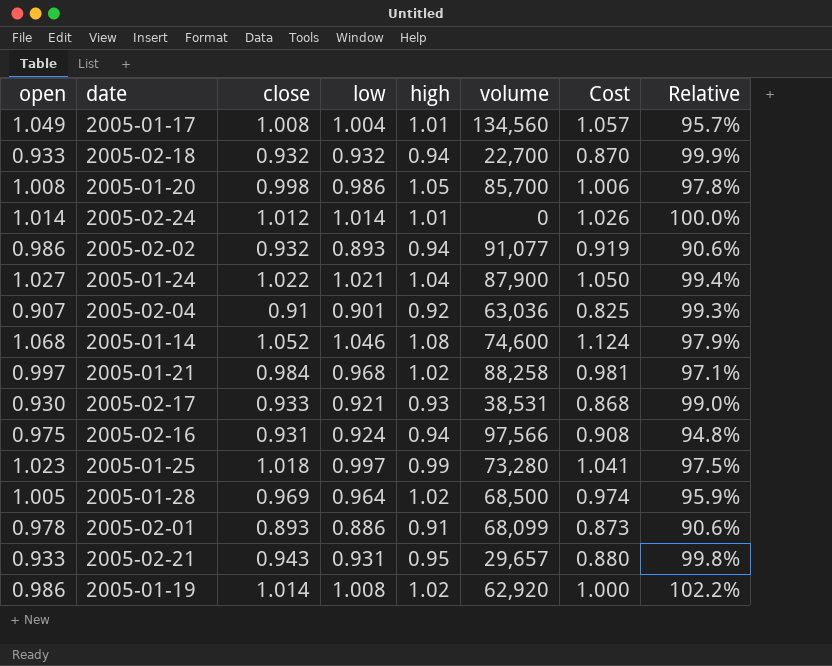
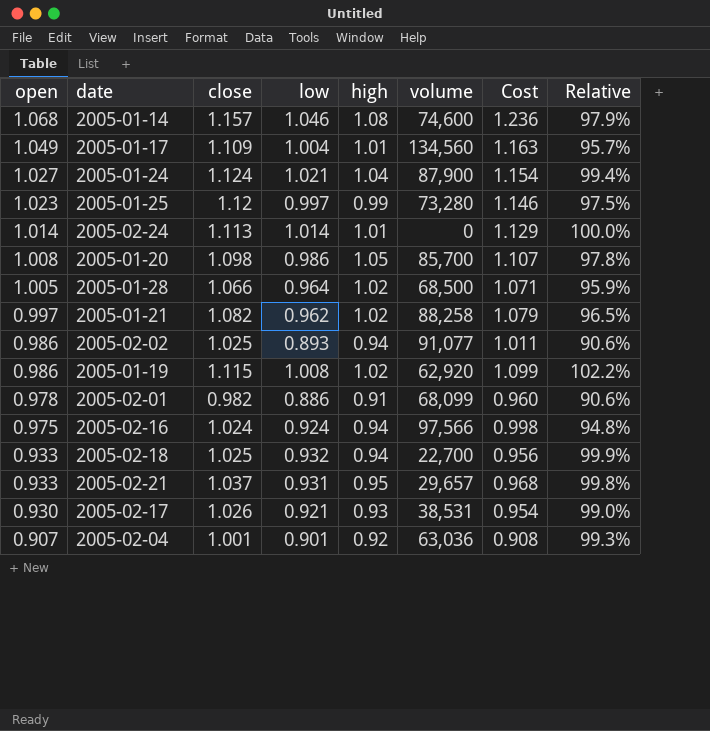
row order: none -> open descending
2005-01-14 | close: 1.052 -> 1.157
2005-01-14 | Cost: 1.124 -> 1.236
2005-01-17 | close: 1.008 -> 1.109
2005-01-17 | Cost: 1.057 -> 1.163
2005-01-24 | close: 1.022 -> 1.124
2005-01-24 | Cost: 1.050 -> 1.154
2005-01-25 | close: 1.018 -> 1.12
2005-01-25 | Cost: 1.041 -> 1.146
2005-02-24 | close: 1.012 -> 1.113
2005-02-24 | Cost: 1.026 -> 1.129
2005-01-20 | close: 0.998 -> 1.098
2005-01-20 | Cost: 1.006 -> 1.107
2005-01-28 | close: 0.969 -> 1.066
2005-01-28 | Cost: 0.974 -> 1.071
2005-01-21 | close: 0.984 -> 1.082
2005-01-21 | low: 0.968 -> 0.962
2005-01-21 | Cost: 0.981 -> 1.079
2005-01-21 | Relative: 97.1% -> 96.5%
2005-02-02 | close: 0.932 -> 1.025
2005-02-02 | Cost: 0.919 -> 1.011
2005-01-19 | close: 1.014 -> 1.115
2005-01-19 | Cost: 1.000 -> 1.099
2005-02-01 | close: 0.893 -> 0.982
2005-02-01 | Cost: 0.873 -> 0.960
2005-02-16 | close: 0.931 -> 1.024
2005-02-16 | Cost: 0.908 -> 0.998
2005-02-18 | close: 0.932 -> 1.025
2005-02-18 | Cost: 0.870 -> 0.956
2005-02-21 | close: 0.943 -> 1.037
2005-02-21 | Cost: 0.880 -> 0.968
2005-02-17 | close: 0.933 -> 1.026
2005-02-17 | Cost: 0.868 -> 0.954
2005-02-04 | close: 0.91 -> 1.001
2005-02-04 | Cost: 0.825 -> 0.908

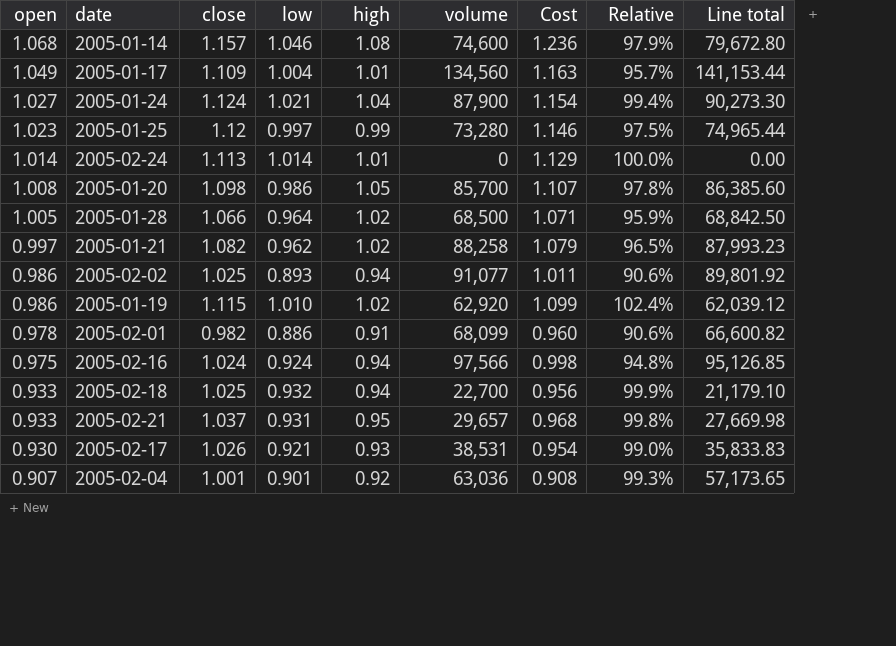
column Line total | formula: none -> [open] * [volume]
2005-01-19 | low: 1.008 -> 1.010
2005-01-19 | Relative: 102.2% -> 102.4%

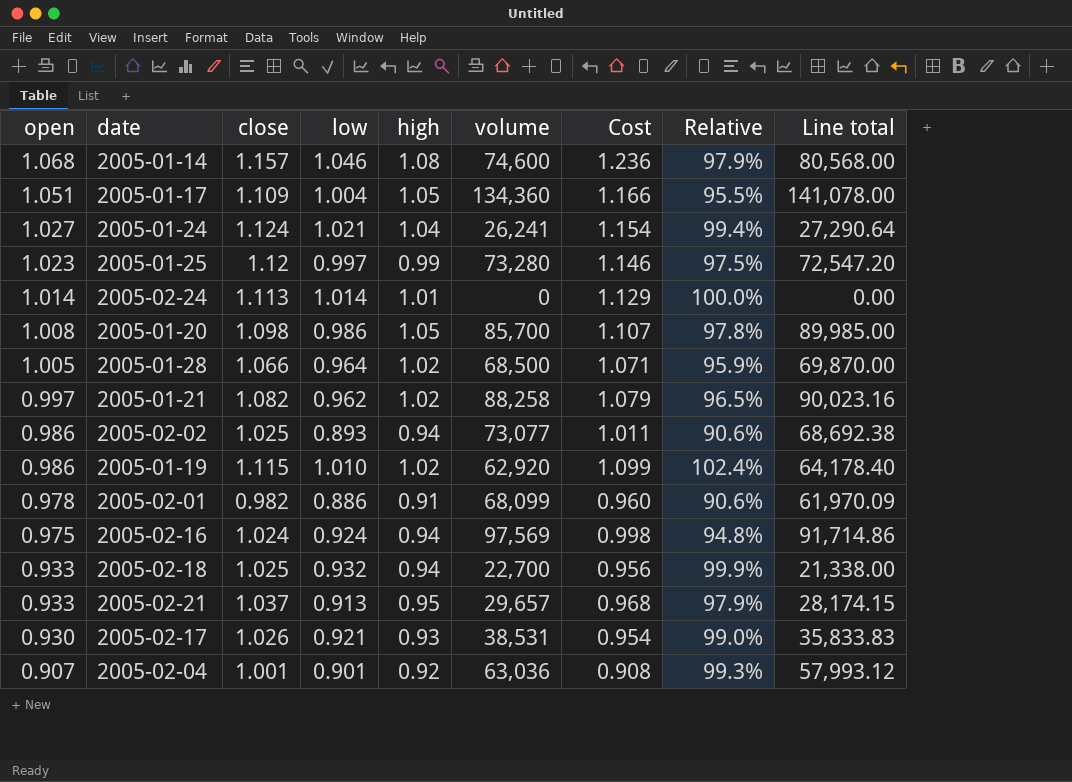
column Line total | formula: [open] * [volume] -> [high] * [volume]
2005-01-17 | open: 1.049 -> 1.051
2005-01-17 | high: 1.01 -> 1.05
2005-01-17 | volume: 134,560 -> 134,360
2005-01-17 | Cost: 1.163 -> 1.166
2005-01-17 | Relative: 95.7% -> 95.5%
2005-01-24 | volume: 87,900 -> 26,241
2005-02-02 | volume: 91,077 -> 73,077
2005-02-16 | volume: 97,566 -> 97,569
2005-02-21 | low: 0.931 -> 0.913
2005-02-21 | Relative: 99.8% -> 97.9%

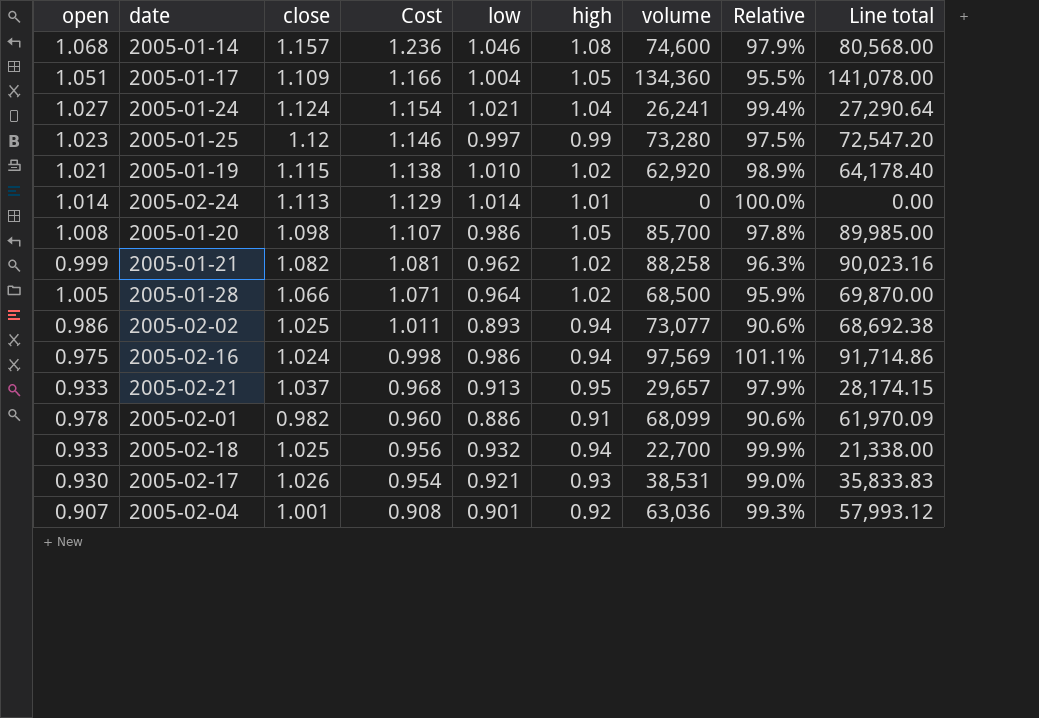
row order: open descending -> Cost descending
column Cost | position: 7 -> 4
2005-01-19 | open: 0.986 -> 1.021
2005-01-19 | Cost: 1.099 -> 1.138
2005-01-19 | Relative: 102.4% -> 98.9%
2005-01-21 | open: 0.997 -> 0.999
2005-01-21 | Cost: 1.079 -> 1.081
2005-01-21 | Relative: 96.5% -> 96.3%
2005-02-16 | low: 0.924 -> 0.986
2005-02-16 | Relative: 94.8% -> 101.1%

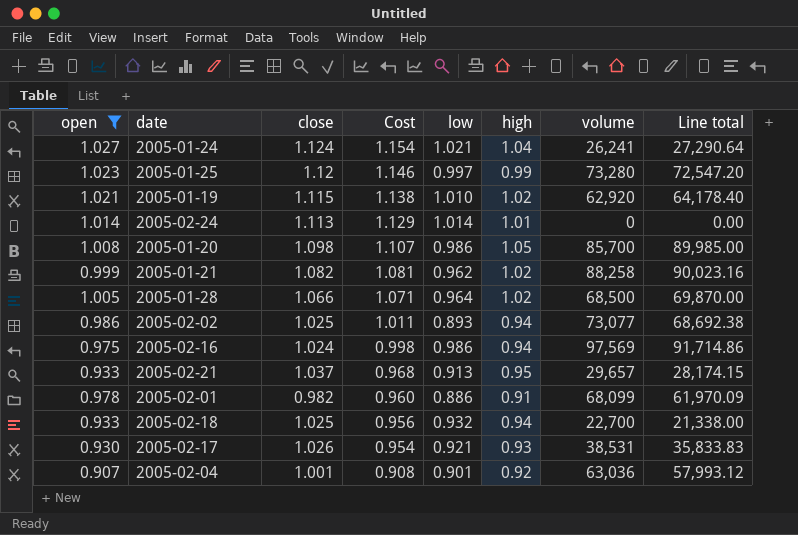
filter: none -> open <= 1.027
column Relative | formula: [low] / [open] -> none

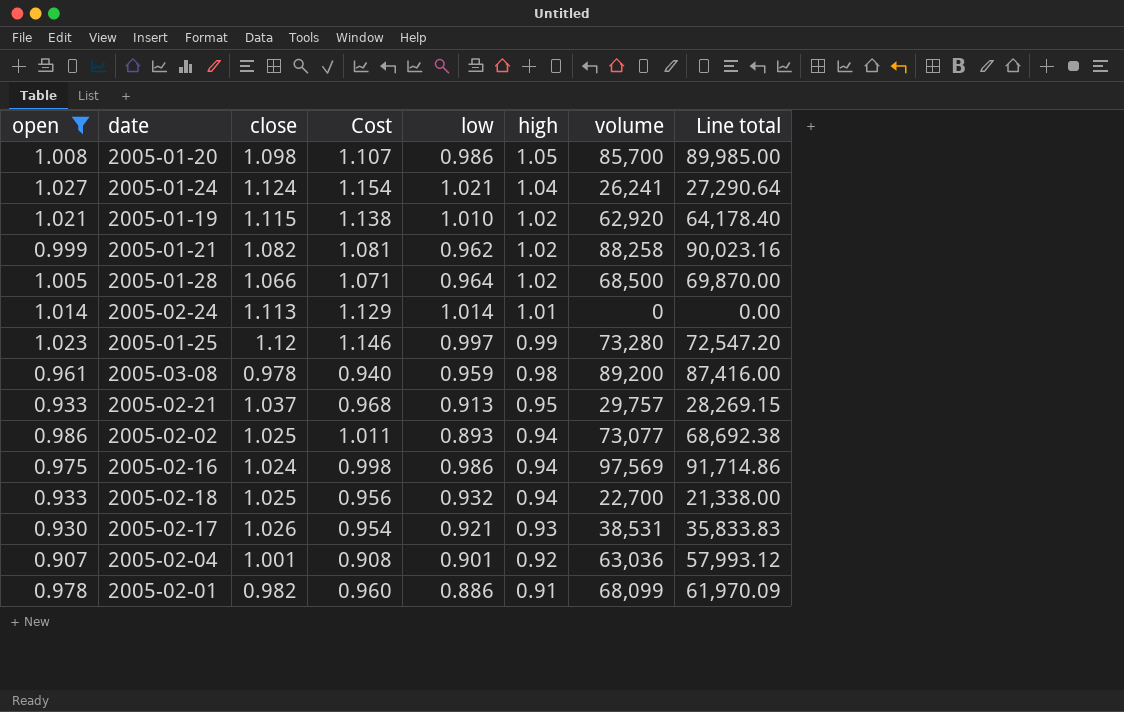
row order: Cost descending -> high descending
row 2005-03-08: none -> 0.961 | 0.978 | 0.940 | 0.959 | 0.98 | 89,200 | 87,416.00
2005-02-21 | volume: 29,657 -> 29,757
2005-02-21 | Line total: 28,174.15 -> 28,269.15

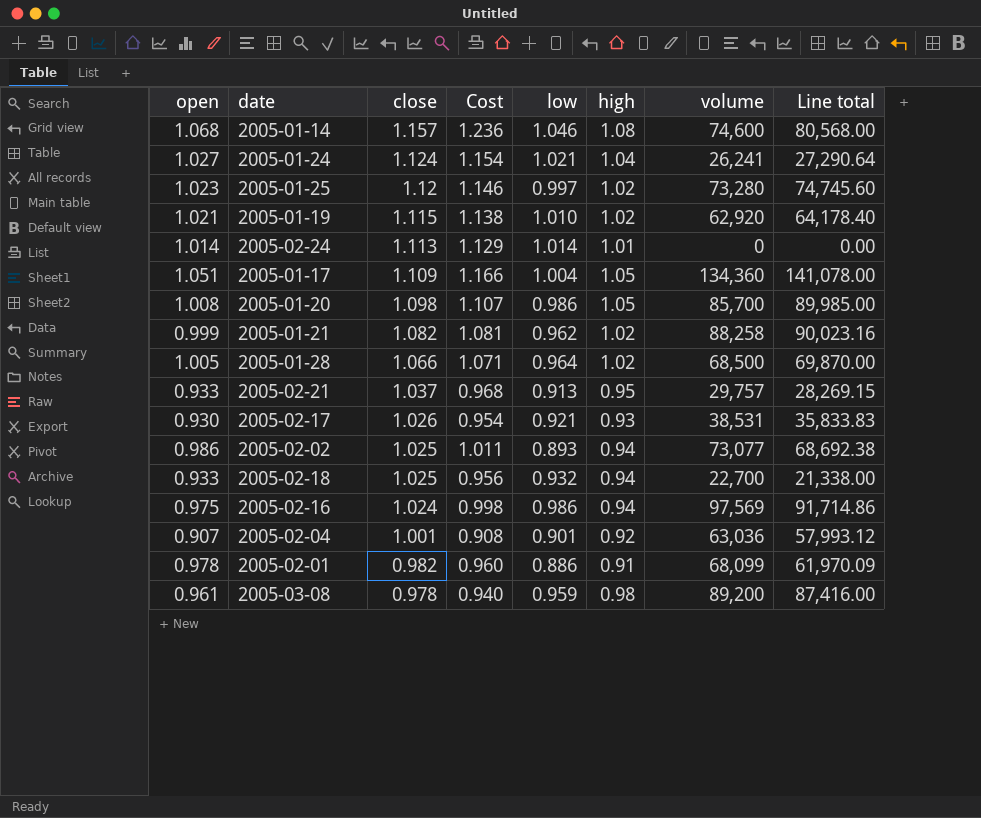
filter: open <= 1.027 -> none
row order: high descending -> close descending
2005-01-25 | high: 0.99 -> 1.02
2005-01-25 | Line total: 72,547.20 -> 74,745.60

